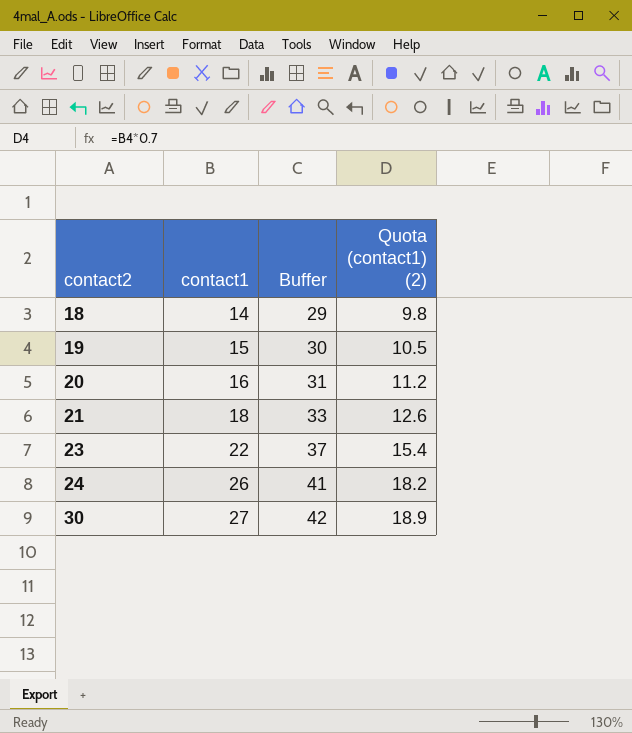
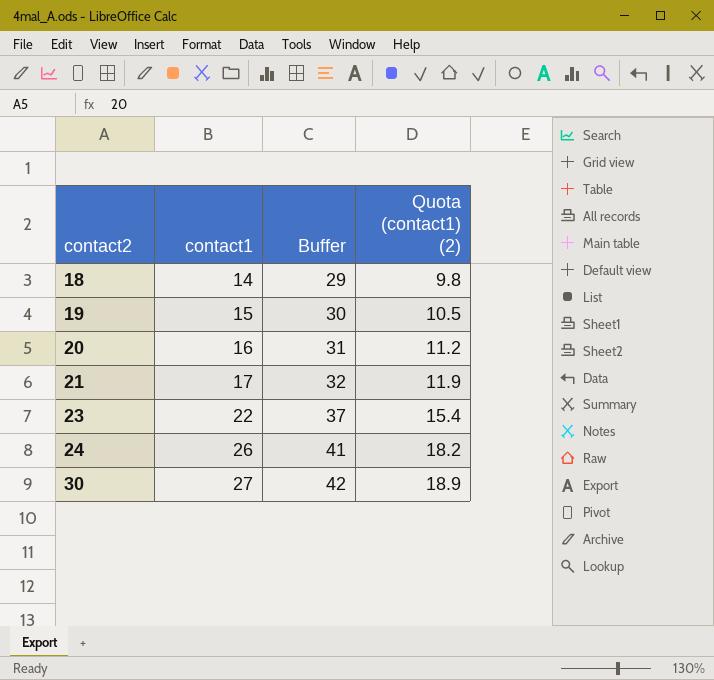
21 | contact1: 18 -> 17
21 | Buffer: 33 -> 32
21 | Quota (contact1) (2): 12.6 -> 11.9

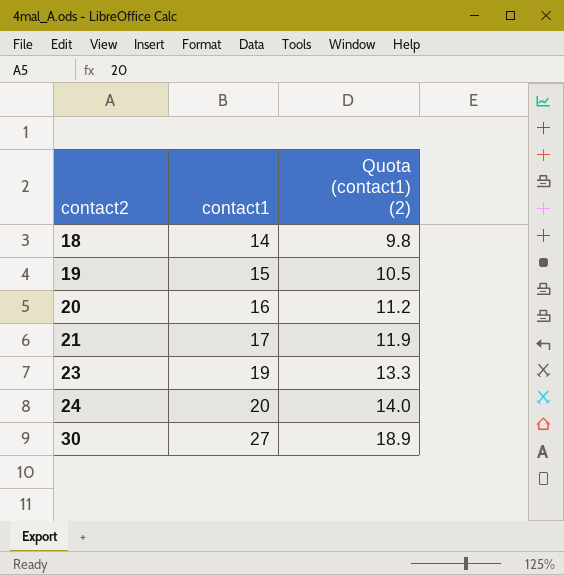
column Buffer | formula: [contact1] + 15 -> none
23 | contact1: 22 -> 19
23 | Quota (contact1) (2): 15.4 -> 13.3
24 | contact1: 26 -> 20
24 | Quota (contact1) (2): 18.2 -> 14.0

